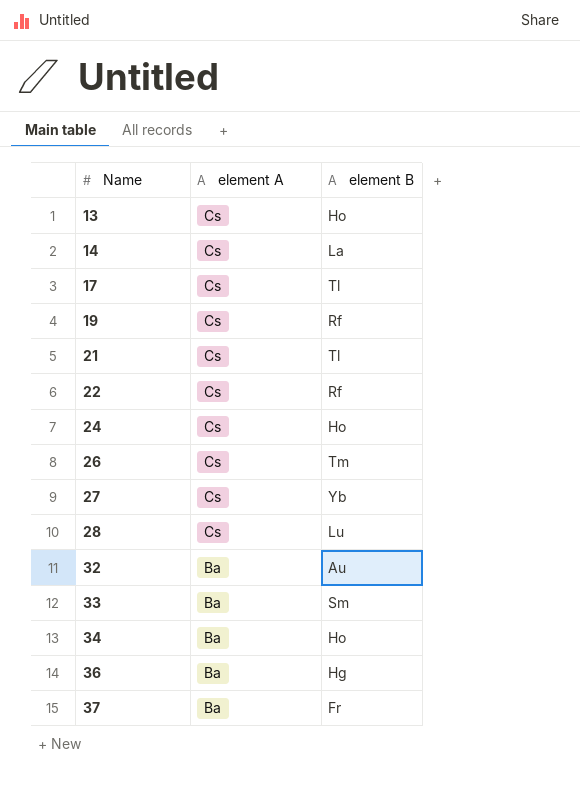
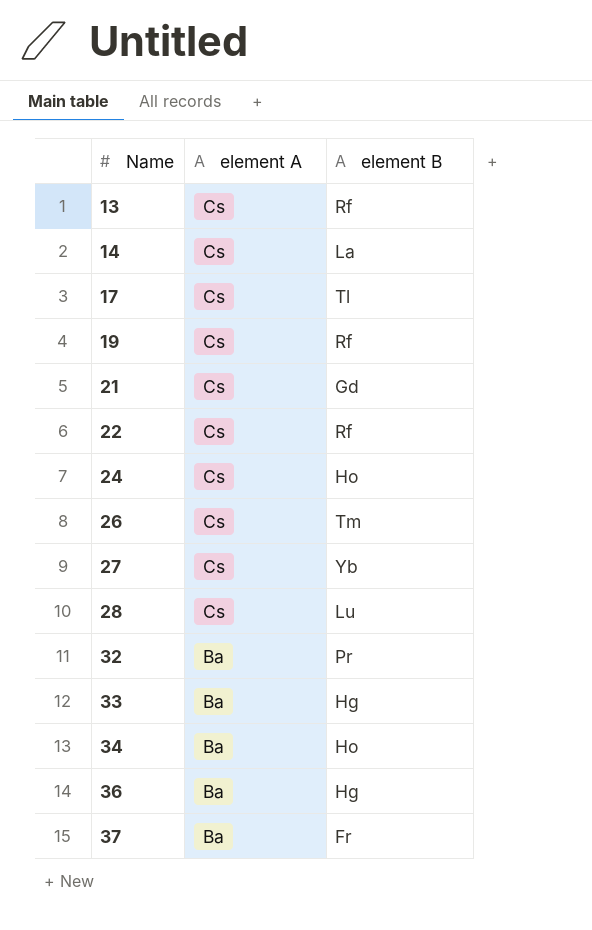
13 | element B: Ho -> Rf
21 | element B: Tl -> Gd
32 | element B: Au -> Pr
33 | element B: Sm -> Hg

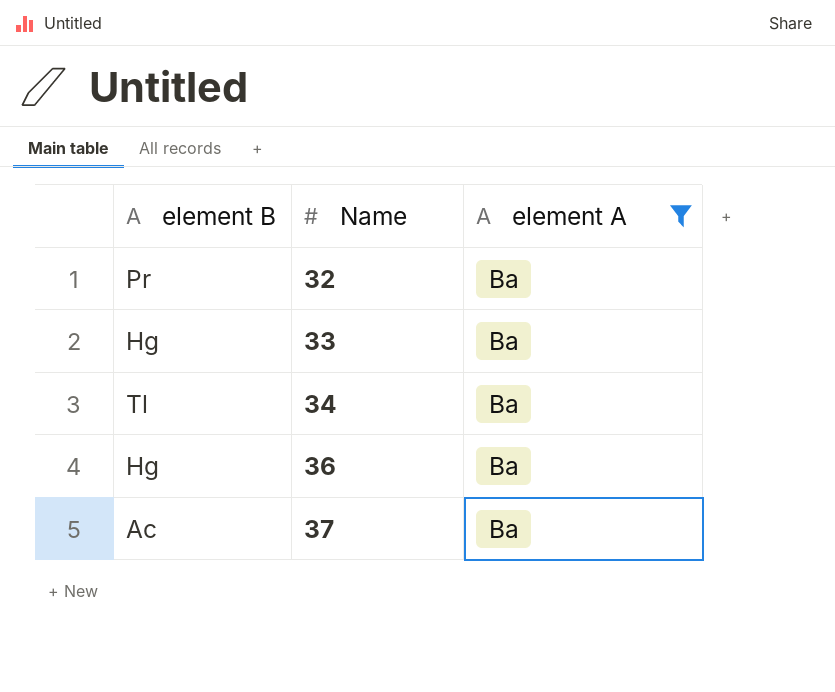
filter: none -> element A = Ba
column element B | position: 3 -> 1
34 | element B: Ho -> Tl
37 | element B: Fr -> Ac

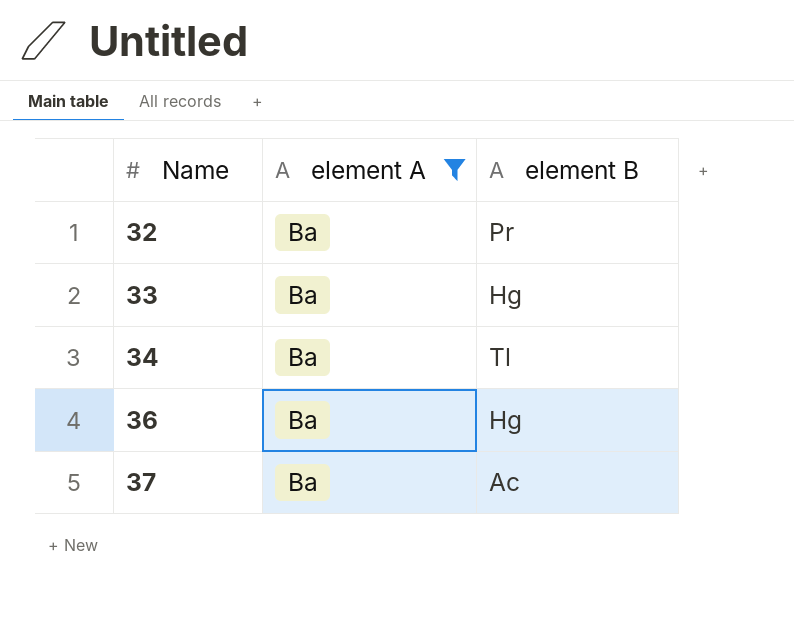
column element B | position: 1 -> 3

